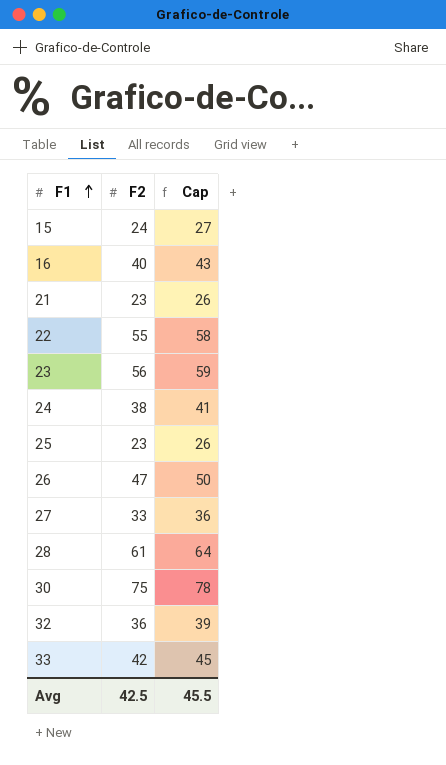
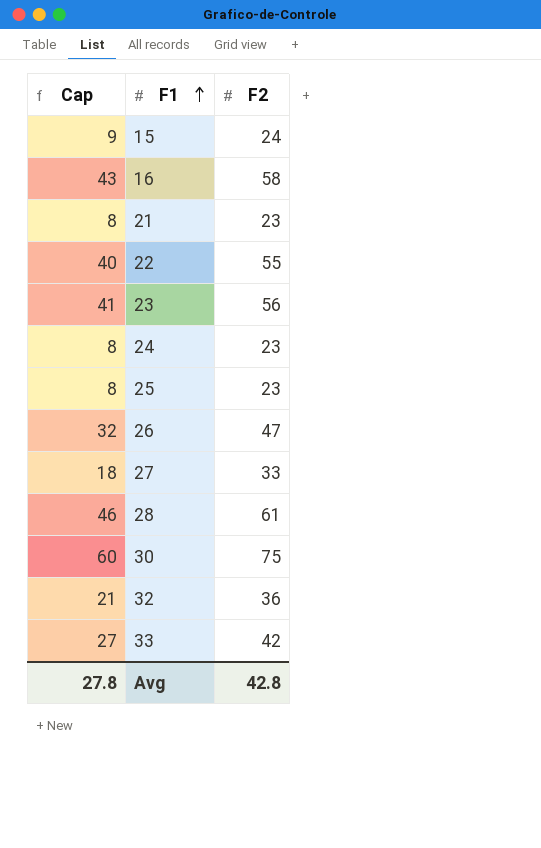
column Cap | formula: [F2] + 3 -> [F2] - 15
column Cap | position: 3 -> 1
16 | F2: 40 -> 58
24 | F2: 38 -> 23
Avg | Cap: 45.5 -> 27.8
Avg | F2: 42.5 -> 42.8

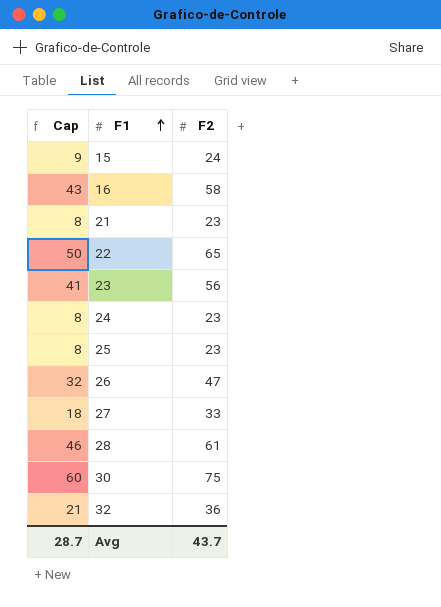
row 33: 27 | 42 -> none
22 | Cap: 40 -> 50
22 | F2: 55 -> 65
Avg | Cap: 27.8 -> 28.7
Avg | F2: 42.8 -> 43.7

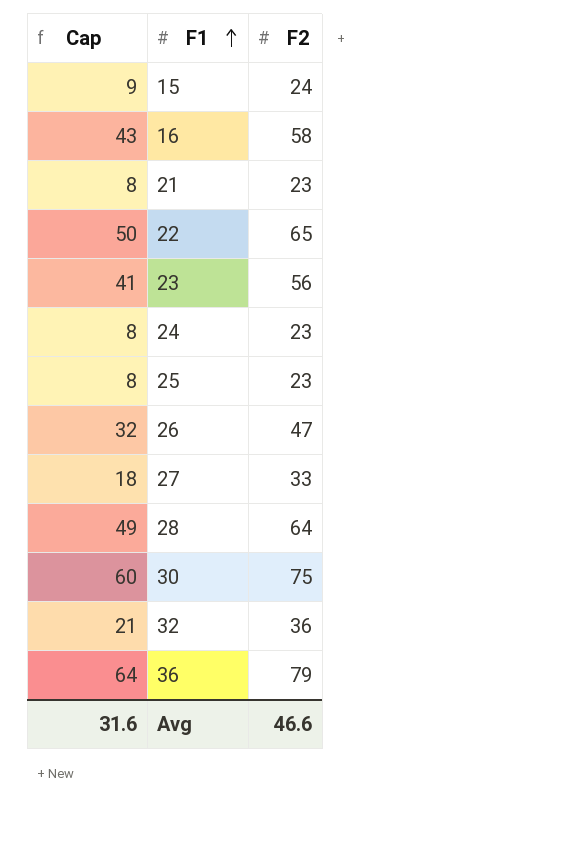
28 | Cap: 46 -> 49
28 | F2: 61 -> 64
row 36: none -> 64 | 79
Avg | Cap: 28.7 -> 31.6
Avg | F2: 43.7 -> 46.6

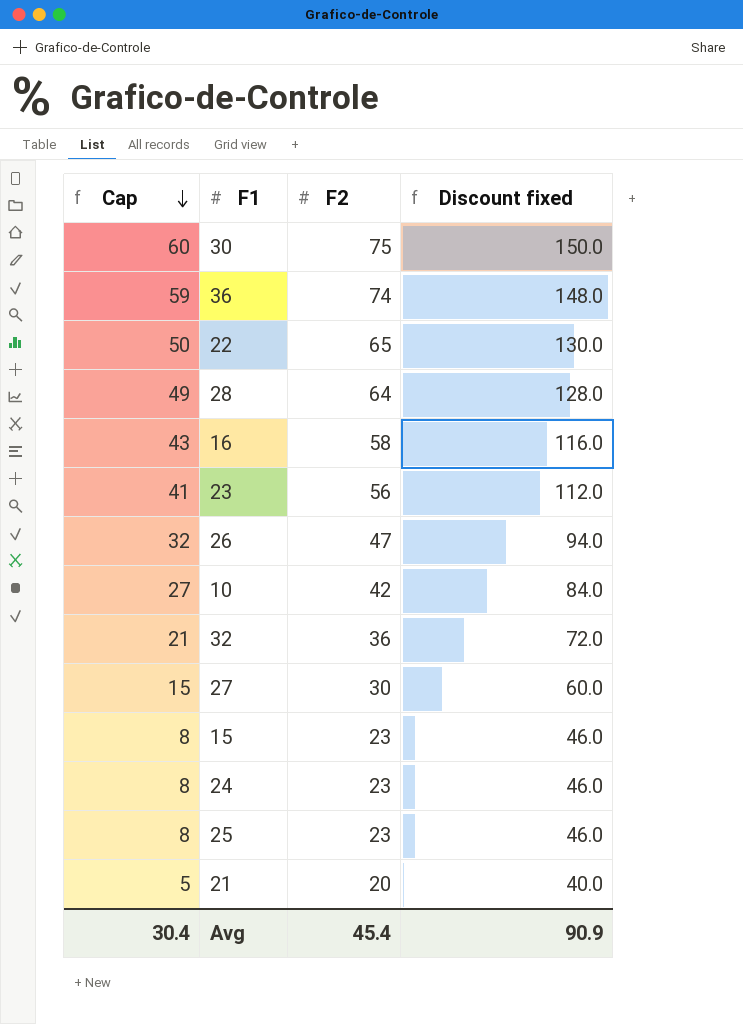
row order: F1 ascending -> Cap descending
column Discount fixed | formula: none -> [F2] * 2
36 | Cap: 64 -> 59
36 | F2: 79 -> 74
row 10: none -> 27 | 42 | 84.0
27 | Cap: 18 -> 15
27 | F2: 33 -> 30
15 | Cap: 9 -> 8
15 | F2: 24 -> 23
21 | Cap: 8 -> 5
21 | F2: 23 -> 20
Avg | Cap: 31.6 -> 30.4
Avg | F2: 46.6 -> 45.4

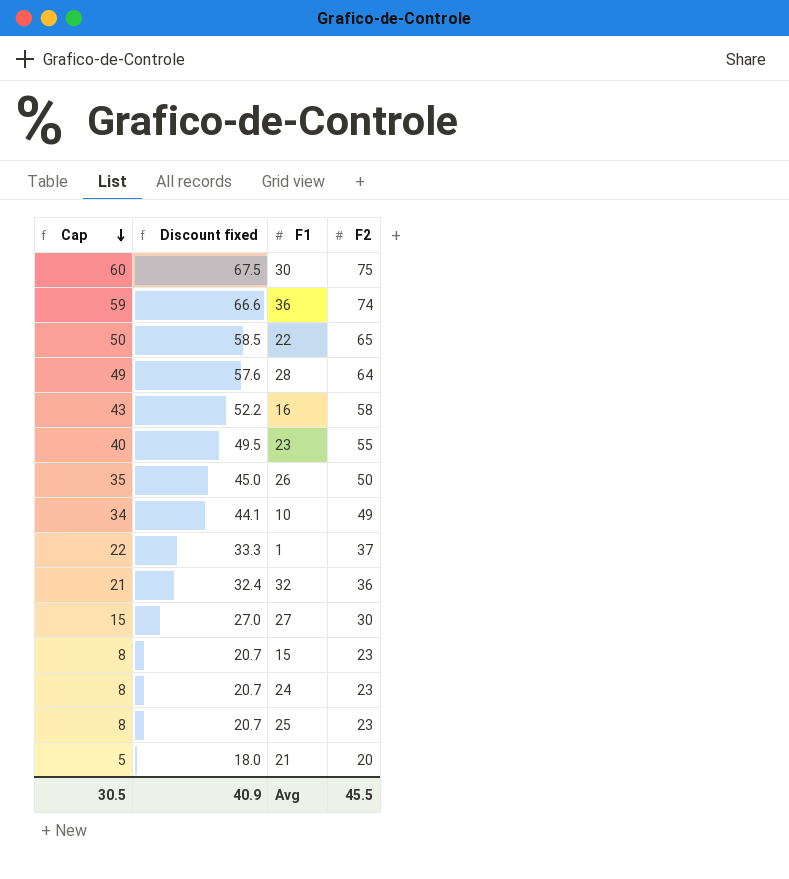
column Discount fixed | formula: [F2] * 2 -> [F2] * 0.9
column Discount fixed | position: 4 -> 2
23 | Cap: 41 -> 40
23 | F2: 56 -> 55
26 | Cap: 32 -> 35
26 | F2: 47 -> 50
10 | Cap: 27 -> 34
10 | F2: 42 -> 49
row 1: none -> 22 | 33.3 | 37
Avg | Cap: 30.4 -> 30.5
Avg | Discount fixed: 90.9 -> 40.9
Avg | F2: 45.4 -> 45.5

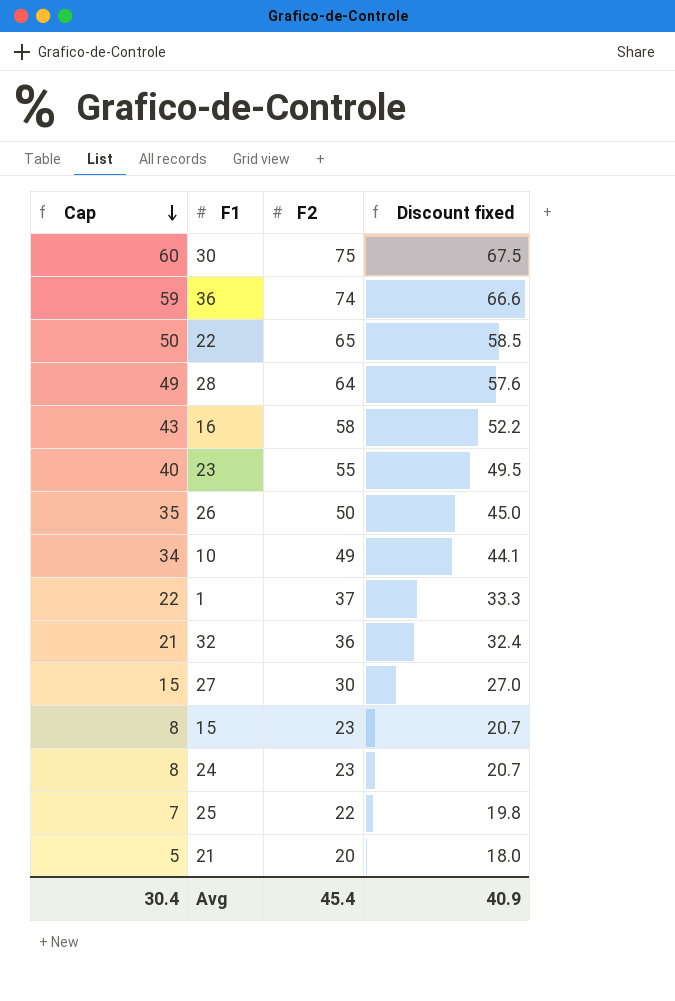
column Discount fixed | position: 2 -> 4
25 | Cap: 8 -> 7
25 | F2: 23 -> 22
25 | Discount fixed: 20.7 -> 19.8
Avg | Cap: 30.5 -> 30.4
Avg | F2: 45.5 -> 45.4

